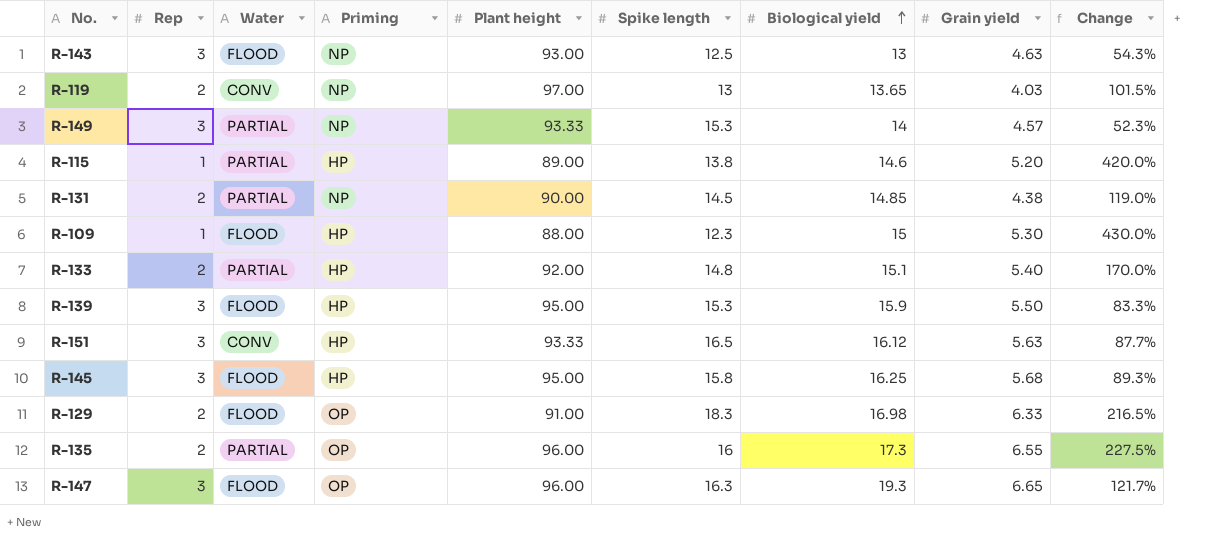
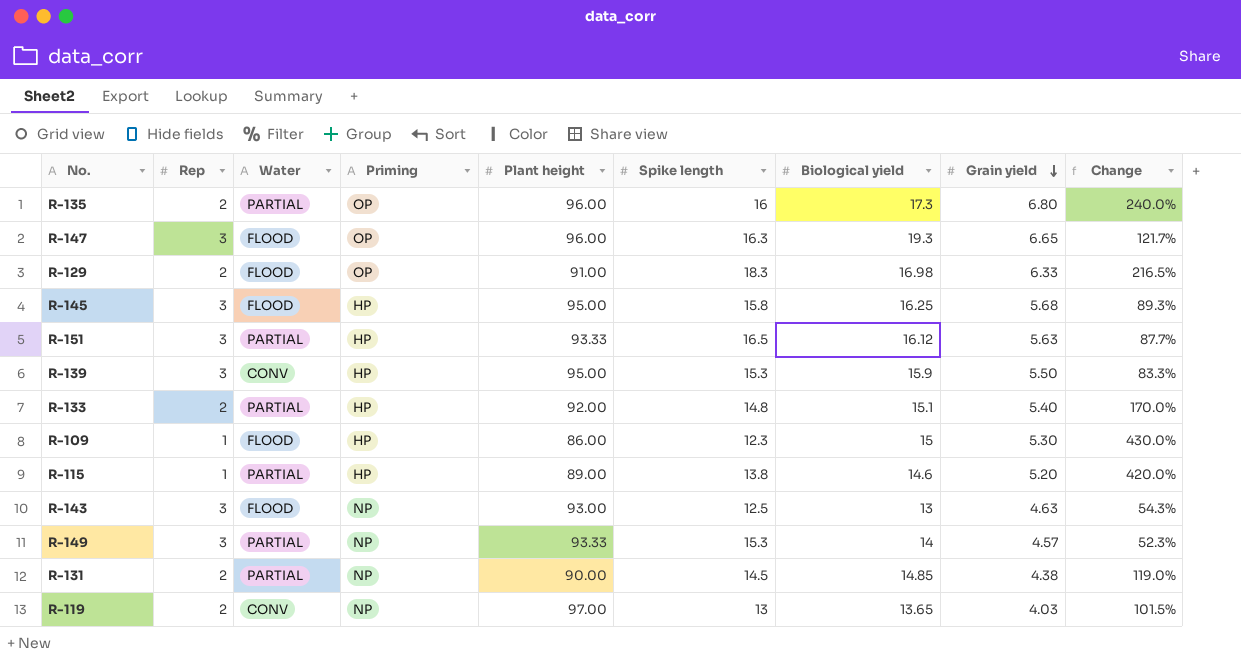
row order: Biological yield ascending -> Grain yield descending
R-135 | Grain yield: 6.55 -> 6.80
R-135 | Change: 227.5% -> 240.0%
R-151 | Water: CONV -> PARTIAL
R-139 | Water: FLOOD -> CONV
R-109 | Plant height: 88.00 -> 86.00

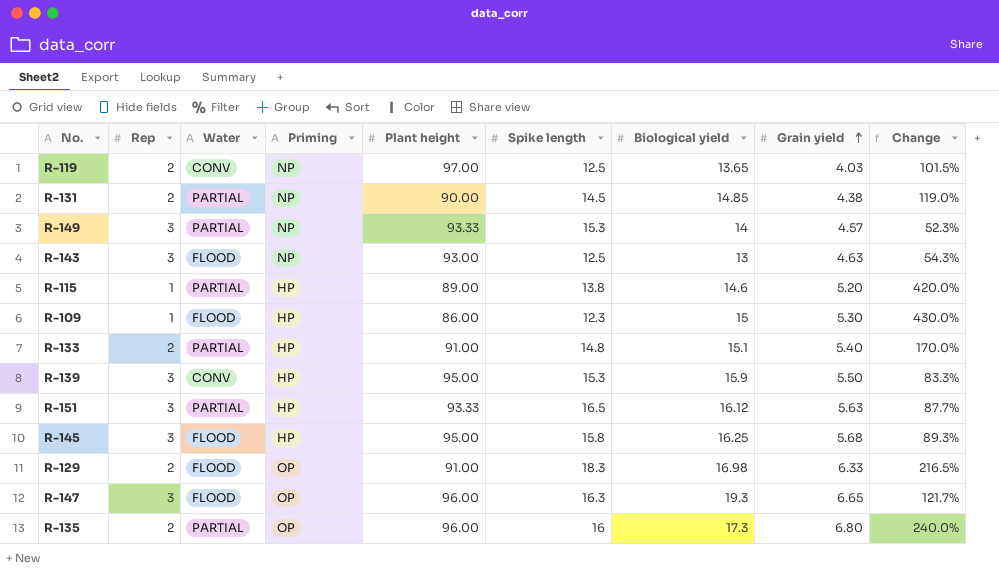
row order: Grain yield descending -> Grain yield ascending
R-119 | Spike length: 13 -> 12.5
R-133 | Plant height: 92.00 -> 91.00

